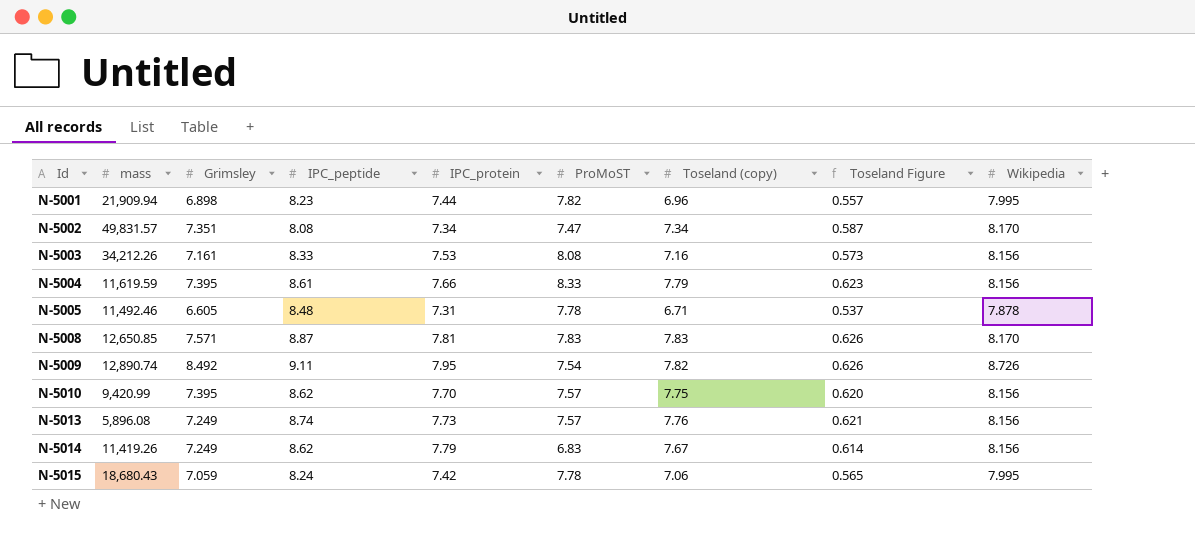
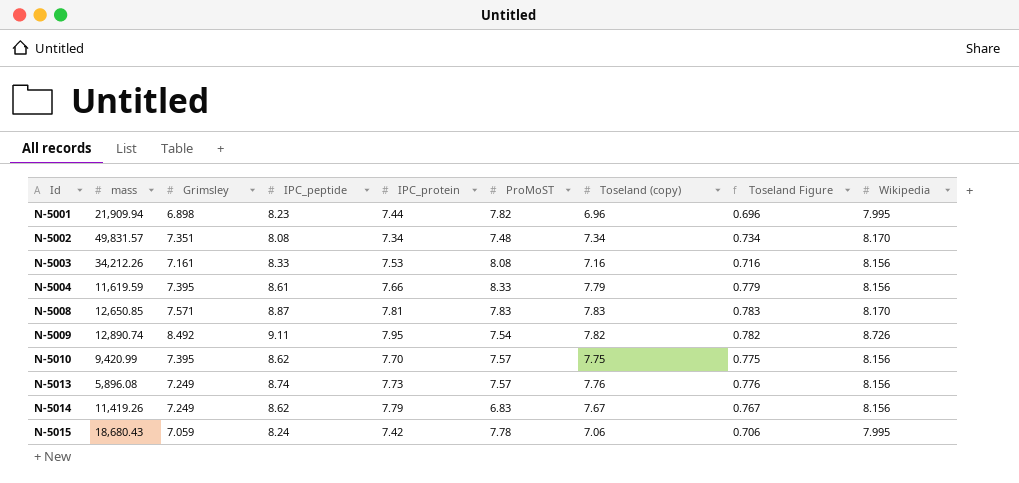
column Toseland Figure | formula: [Toseland (copy)] * 0.08 -> [Toseland (copy)] * 0.1
row N-5005: 11,492.46 | 6.605 | 8.48 | 7.31 | 7.78 | 6.71 | 0.537 | 7.878 -> none
N-5002 | ProMoST: 7.47 -> 7.48

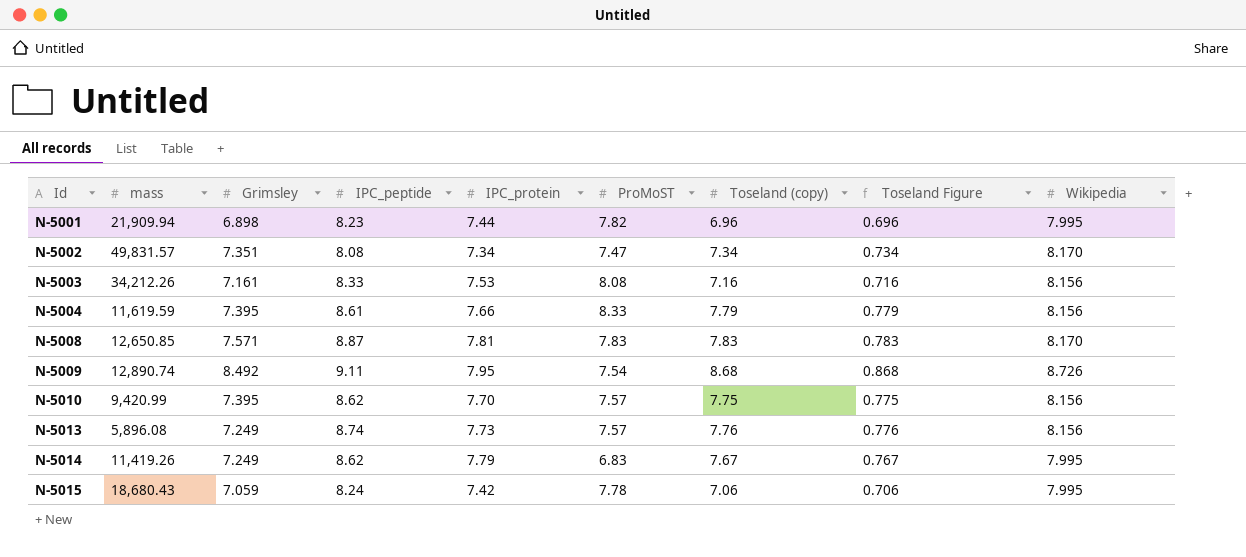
N-5002 | ProMoST: 7.48 -> 7.47
N-5009 | Toseland (copy): 7.82 -> 8.68
N-5009 | Toseland Figure: 0.782 -> 0.868
N-5014 | Wikipedia: 8.156 -> 7.995

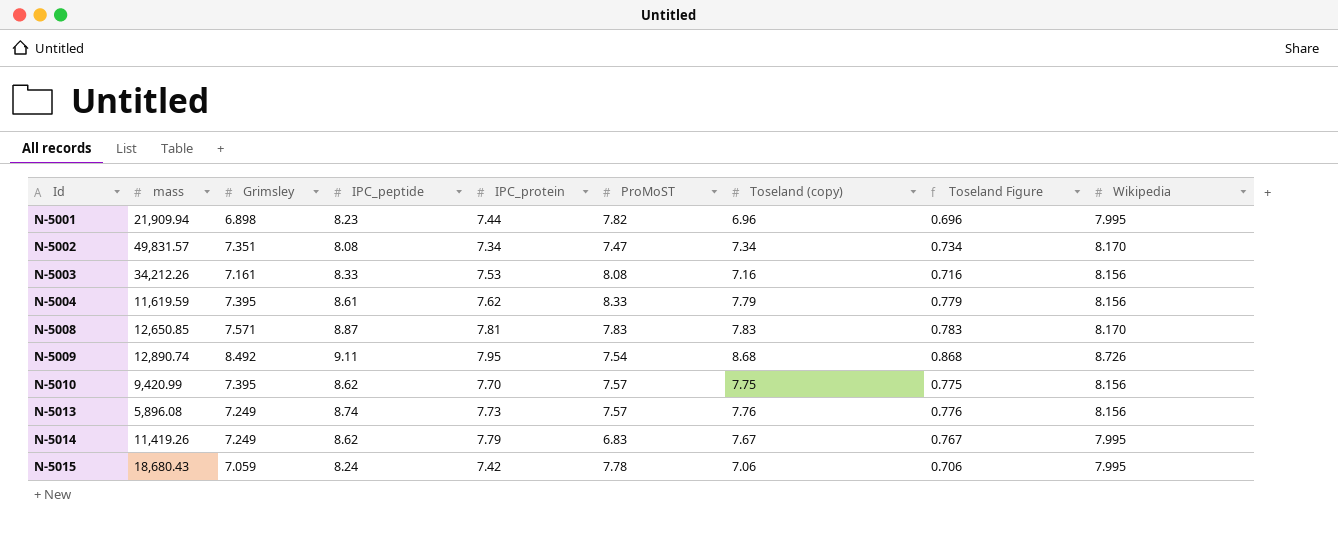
N-5004 | IPC_protein: 7.66 -> 7.62

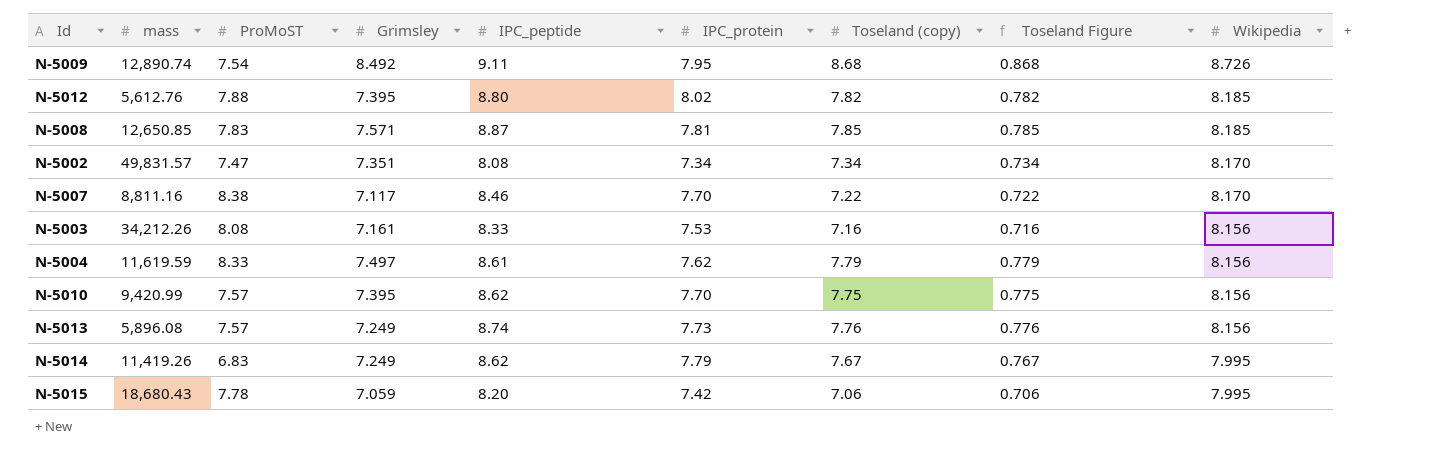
row order: Id ascending -> Wikipedia descending
column ProMoST | position: 6 -> 3
row N-5001: 21,909.94 | 6.898 | 8.23 | 7.44 | 7.82 | 6.96 | 0.696 | 7.995 -> none
row N-5012: none -> 5,612.76 | 7.88 | 7.395 | 8.80 | 8.02 | 7.82 | 0.782 | 8.185
N-5008 | Toseland (copy): 7.83 -> 7.85
N-5008 | Toseland Figure: 0.783 -> 0.785
N-5008 | Wikipedia: 8.170 -> 8.185
row N-5007: none -> 8,811.16 | 8.38 | 7.117 | 8.46 | 7.70 | 7.22 | 0.722 | 8.170
N-5004 | Grimsley: 7.395 -> 7.497
N-5015 | IPC_peptide: 8.24 -> 8.20

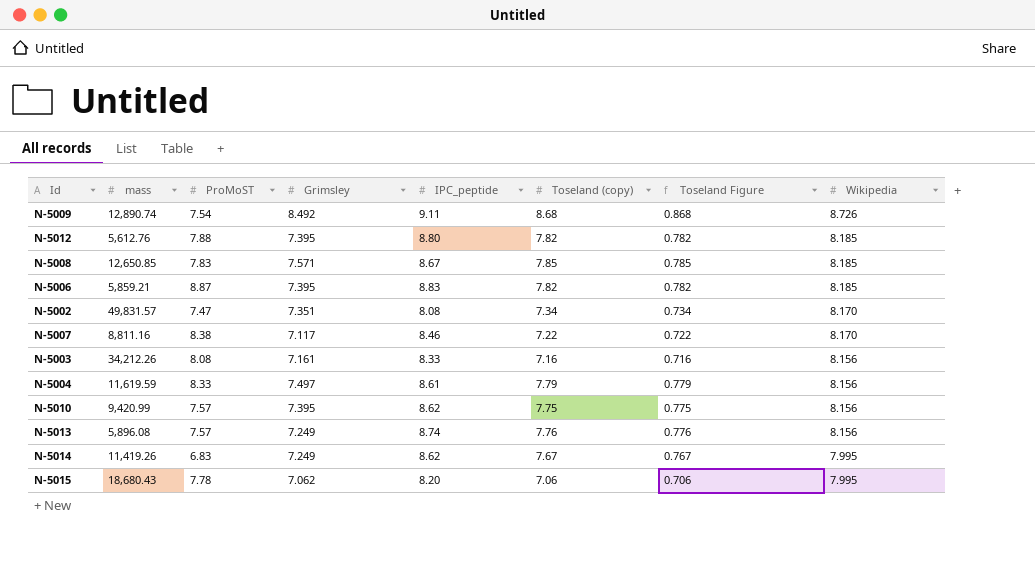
column IPC_protein | position: 6 -> none
N-5008 | IPC_peptide: 8.87 -> 8.67
row N-5006: none -> 5,859.21 | 8.87 | 7.395 | 8.83 | 7.82 | 0.782 | 8.185
N-5015 | Grimsley: 7.059 -> 7.062

